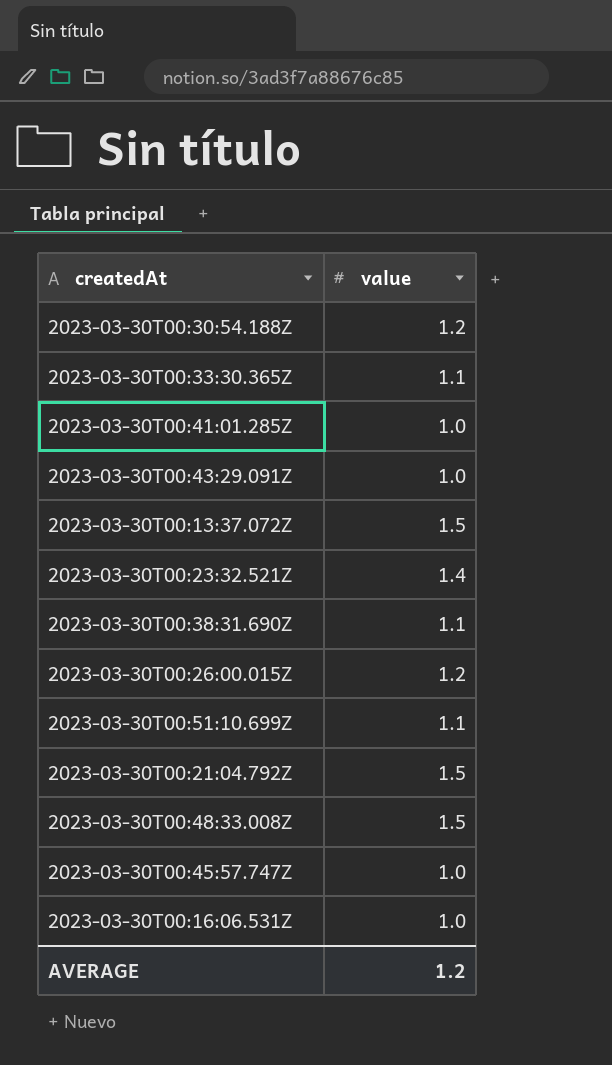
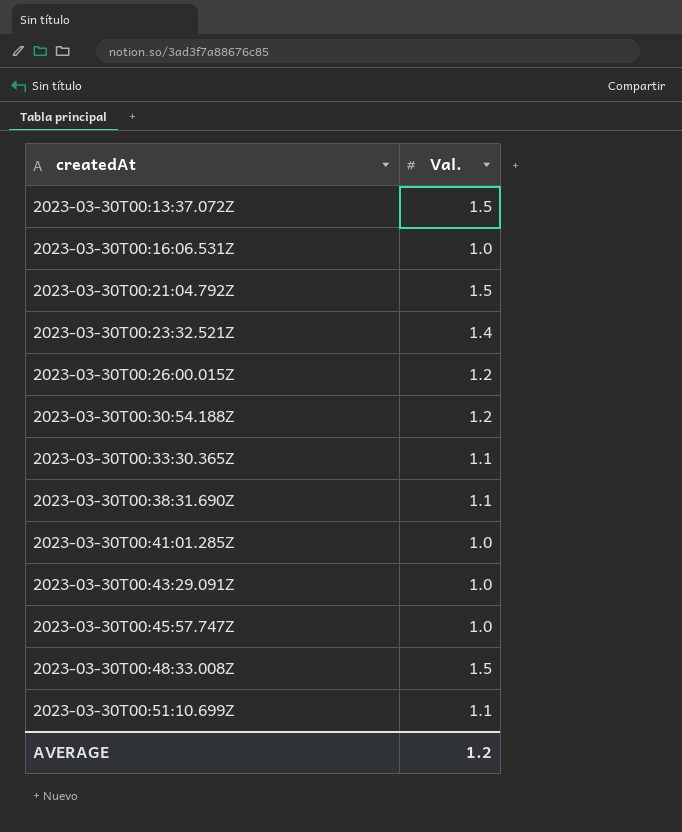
row order: none -> createdAt ascending
column name: value -> Val.

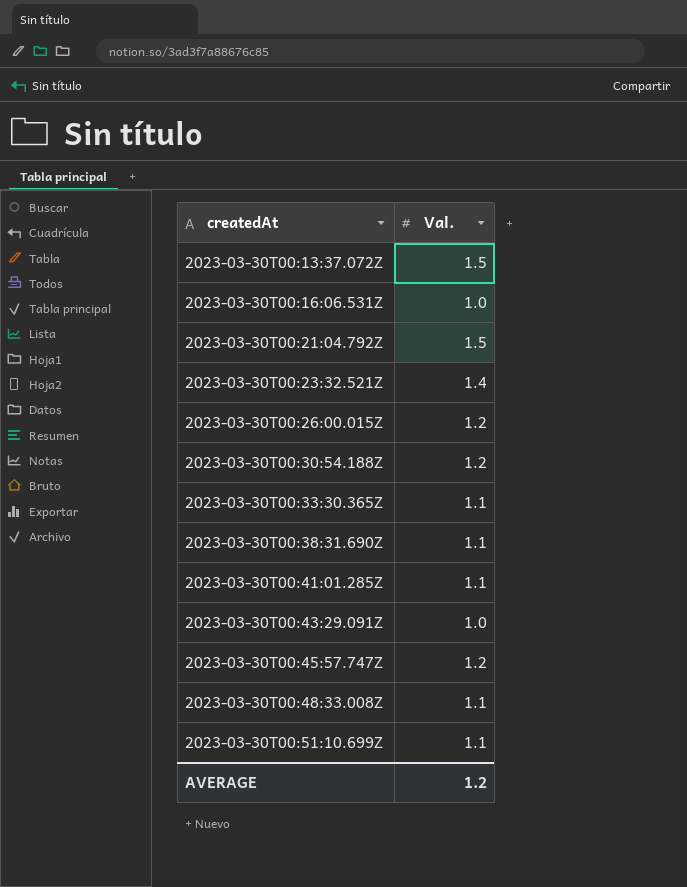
2023-03-30T00:41:01.285Z | Val.: 1.0 -> 1.1
2023-03-30T00:45:57.747Z | Val.: 1.0 -> 1.2
2023-03-30T00:48:33.008Z | Val.: 1.5 -> 1.1

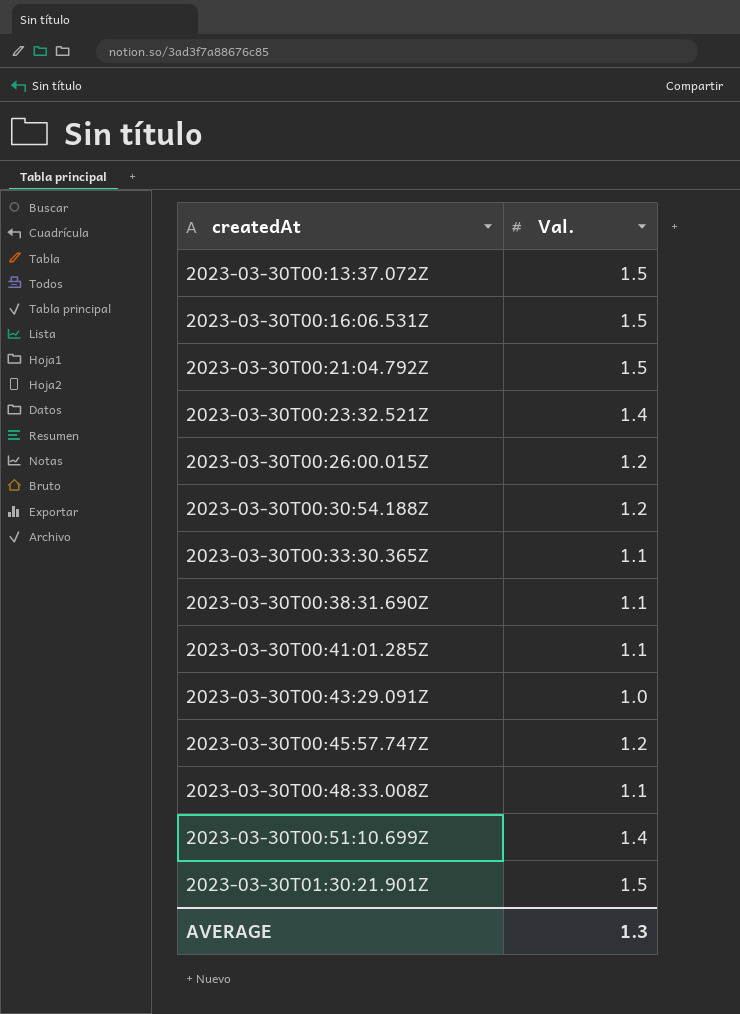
2023-03-30T00:16:06.531Z | Val.: 1.0 -> 1.5
2023-03-30T00:51:10.699Z | Val.: 1.1 -> 1.4
row 2023-03-30T01:30:21.901Z: none -> 1.5
AVERAGE | Val.: 1.2 -> 1.3

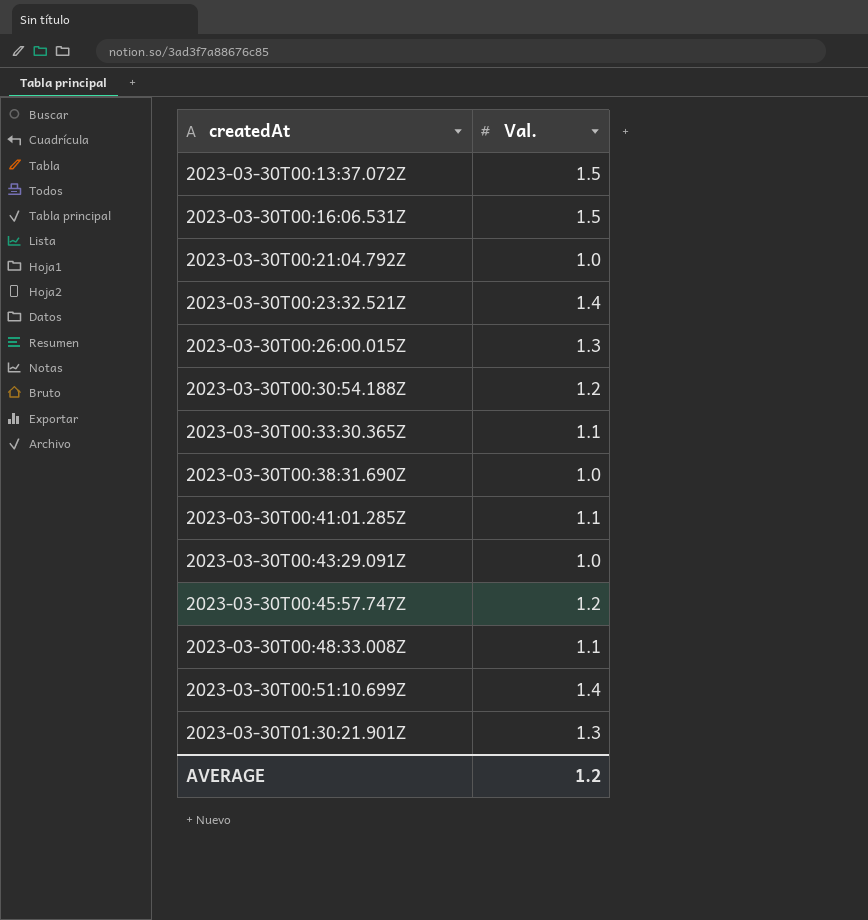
2023-03-30T00:21:04.792Z | Val.: 1.5 -> 1.0
2023-03-30T00:26:00.015Z | Val.: 1.2 -> 1.3
2023-03-30T00:38:31.690Z | Val.: 1.1 -> 1.0
2023-03-30T01:30:21.901Z | Val.: 1.5 -> 1.3
AVERAGE | Val.: 1.3 -> 1.2

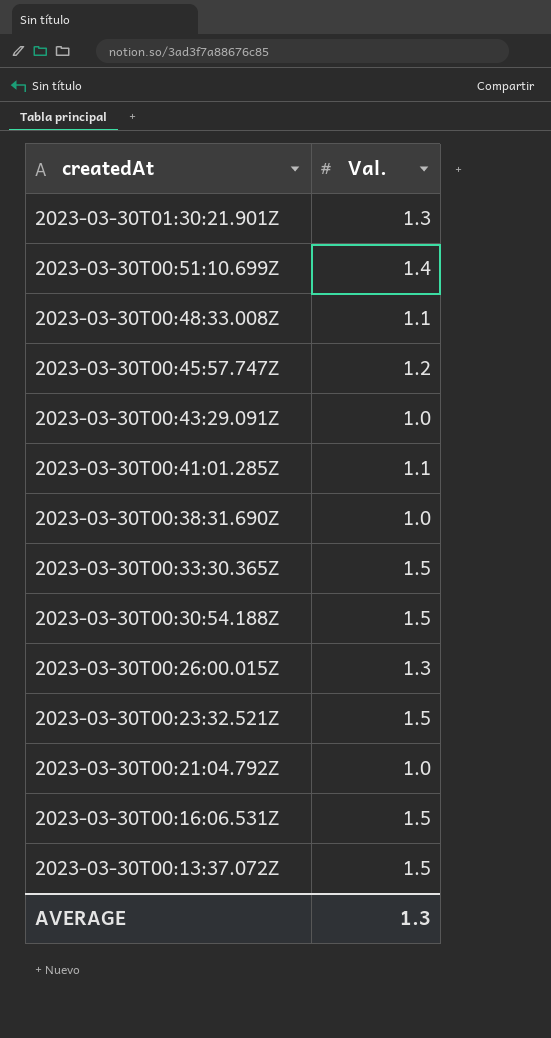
row order: createdAt ascending -> createdAt descending
2023-03-30T00:33:30.365Z | Val.: 1.1 -> 1.5
2023-03-30T00:30:54.188Z | Val.: 1.2 -> 1.5
2023-03-30T00:23:32.521Z | Val.: 1.4 -> 1.5
AVERAGE | Val.: 1.2 -> 1.3

